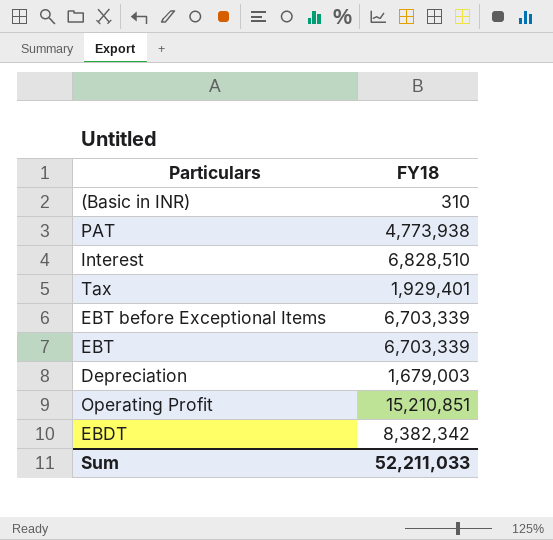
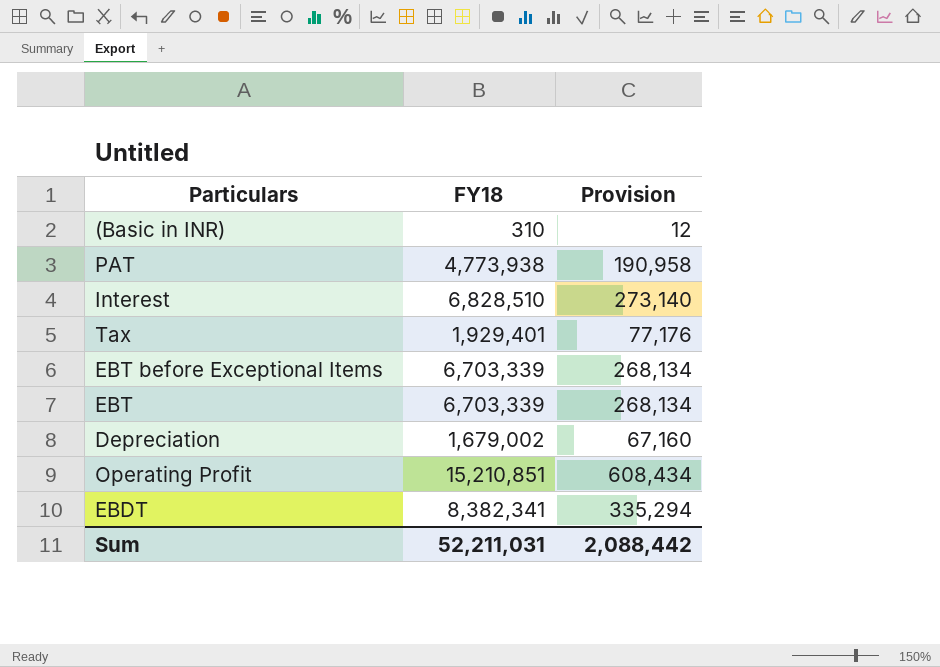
column Provision | formula: none -> [FY18] * 0.04
Depreciation | FY18: 1,679,003 -> 1,679,002
EBDT | FY18: 8,382,342 -> 8,382,341
Sum | FY18: 52,211,033 -> 52,211,031

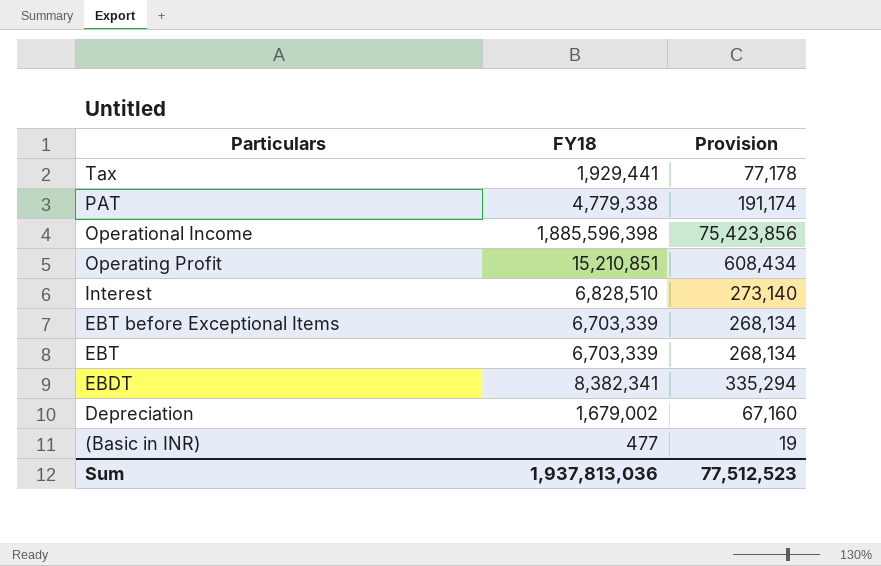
row order: none -> Particulars descending
Tax | FY18: 1,929,401 -> 1,929,441
Tax | Provision: 77,176 -> 77,178
PAT | FY18: 4,773,938 -> 4,779,338
PAT | Provision: 190,958 -> 191,174
row Operational Income: none -> 1,885,596,398 | 75,423,856
(Basic in INR) | FY18: 310 -> 477
(Basic in INR) | Provision: 12 -> 19
Sum | FY18: 52,211,031 -> 1,937,813,036
Sum | Provision: 2,088,442 -> 77,512,523

